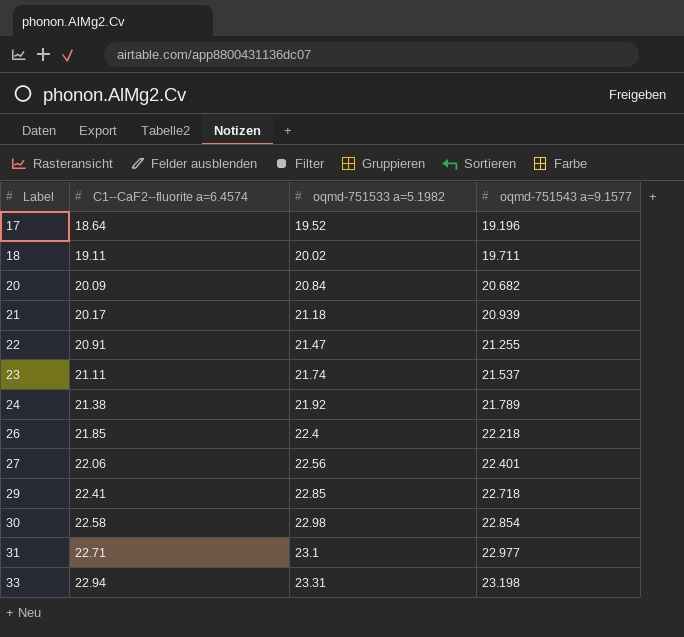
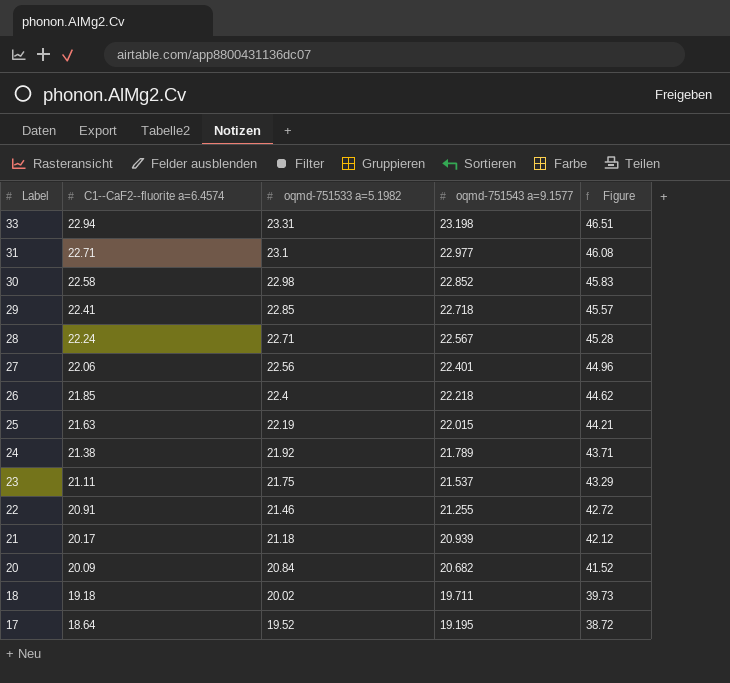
row order: Label ascending -> Label descending
column Figure | formula: none -> [oqmd-751533 a=5.1982] + [oqmd-751543 a=9.1577]
30 | oqmd-751543 a=9.1577: 22.854 -> 22.852
row 28: none -> 22.24 | 22.71 | 22.567 | 45.28
row 25: none -> 21.63 | 22.19 | 22.015 | 44.21
23 | oqmd-751533 a=5.1982: 21.74 -> 21.75
22 | oqmd-751533 a=5.1982: 21.47 -> 21.46
18 | C1--CaF2--fluorite a=6.4574: 19.11 -> 19.18
17 | oqmd-751543 a=9.1577: 19.196 -> 19.195

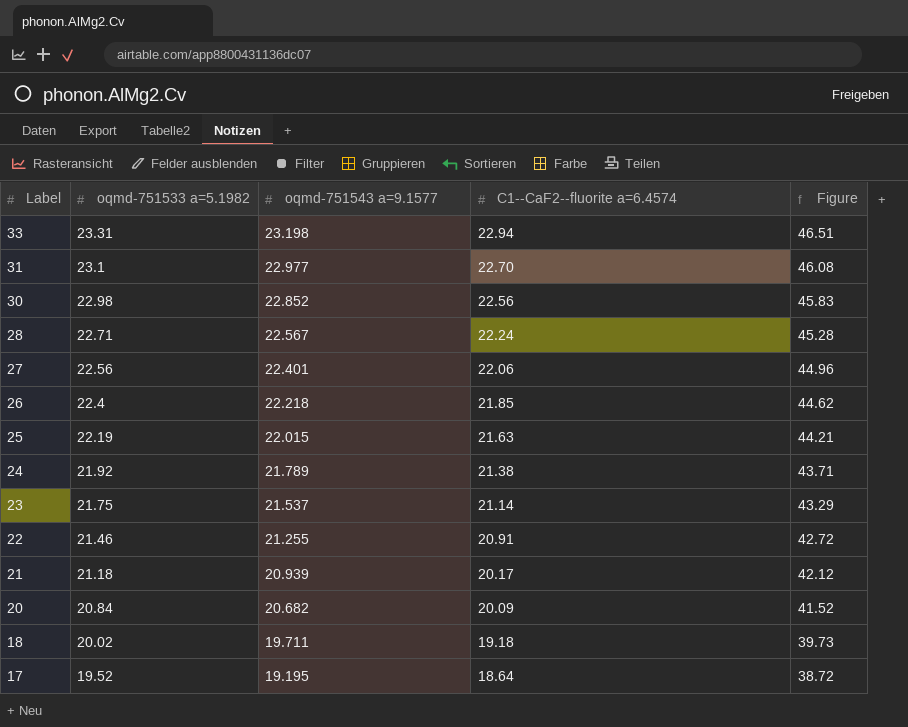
column C1--CaF2--fluorite a=6.4574 | position: 2 -> 4
row 29: 22.41 | 22.85 | 22.718 | 45.57 -> none
31 | C1--CaF2--fluorite a=6.4574: 22.71 -> 22.70
30 | C1--CaF2--fluorite a=6.4574: 22.58 -> 22.56
23 | C1--CaF2--fluorite a=6.4574: 21.11 -> 21.14

